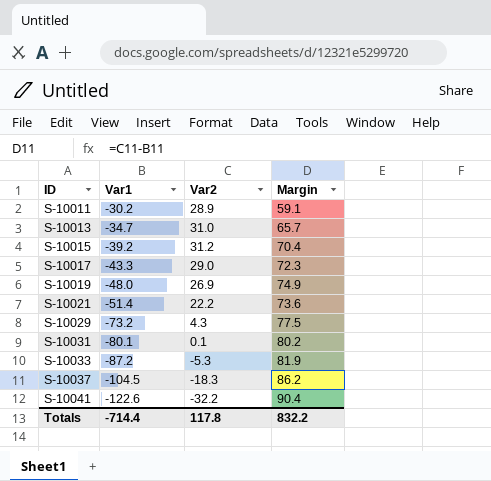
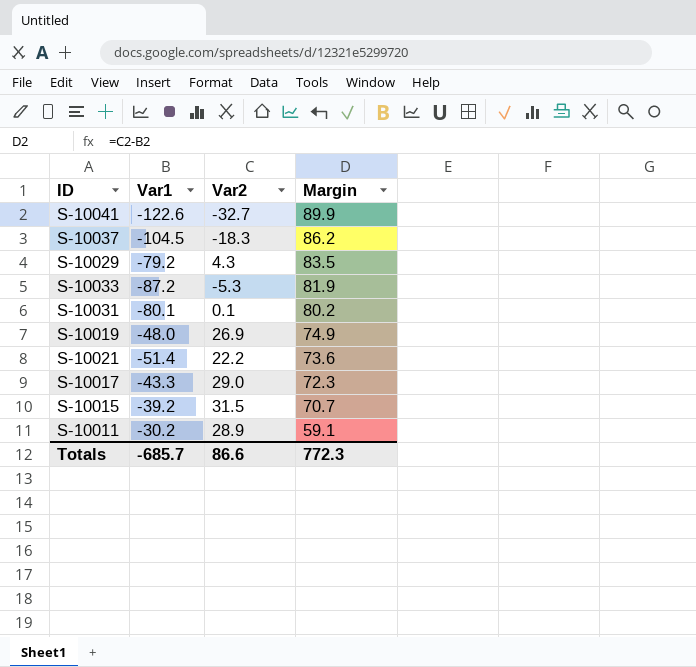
row order: ID ascending -> Margin descending
row S-10013: -34.7 | 31.0 | 65.7 -> none
S-10041 | Var2: -32.2 -> -32.7
S-10041 | Margin: 90.4 -> 89.9
S-10029 | Var1: -73.2 -> -79.2
S-10029 | Margin: 77.5 -> 83.5
S-10015 | Var2: 31.2 -> 31.5
S-10015 | Margin: 70.4 -> 70.7
Totals | Var1: -714.4 -> -685.7
Totals | Var2: 117.8 -> 86.6
Totals | Margin: 832.2 -> 772.3

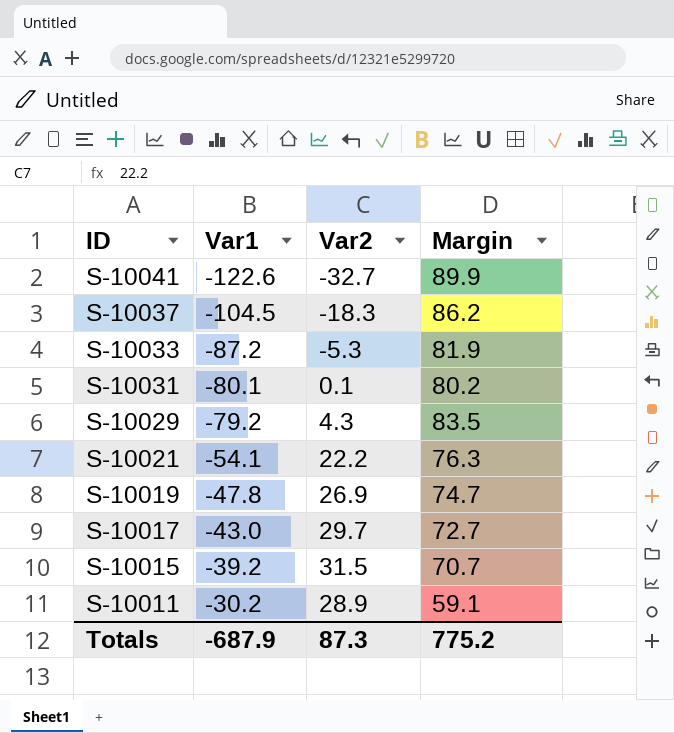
row order: Margin descending -> ID descending
S-10021 | Var1: -51.4 -> -54.1
S-10021 | Margin: 73.6 -> 76.3
S-10019 | Var1: -48.0 -> -47.8
S-10019 | Margin: 74.9 -> 74.7
S-10017 | Var1: -43.3 -> -43.0
S-10017 | Var2: 29.0 -> 29.7
S-10017 | Margin: 72.3 -> 72.7
Totals | Var1: -685.7 -> -687.9
Totals | Var2: 86.6 -> 87.3
Totals | Margin: 772.3 -> 775.2

